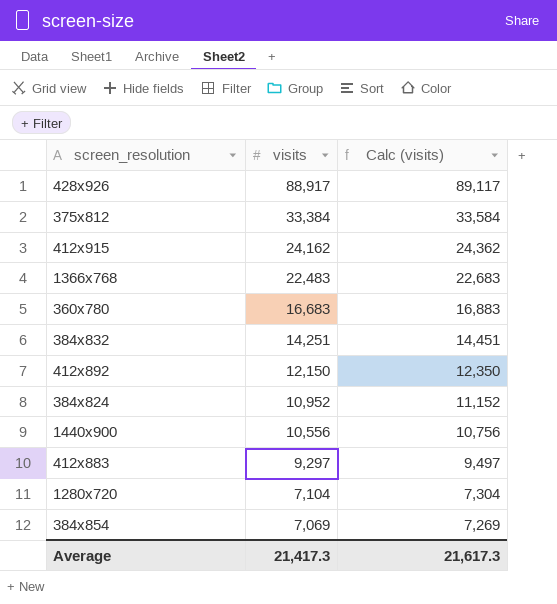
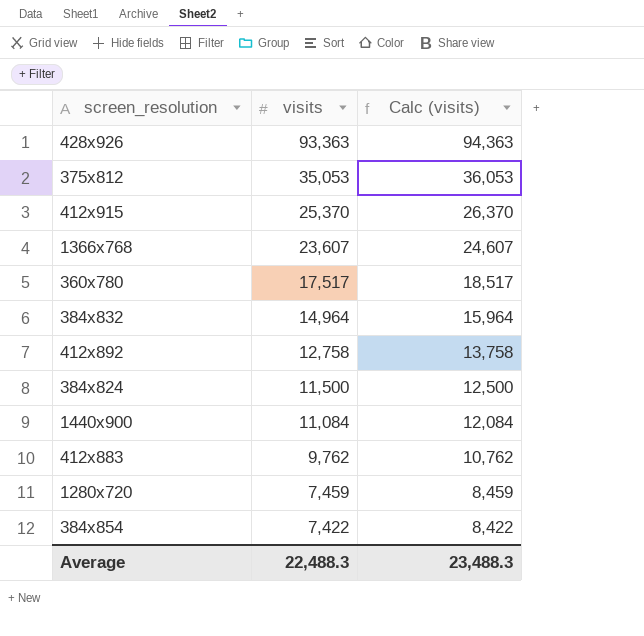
column Calc (visits) | formula: [visits] + 200 -> [visits] + 1000
428x926 | visits: 88,917 -> 93,363
375x812 | visits: 33,384 -> 35,053
412x915 | visits: 24,162 -> 25,370
1366x768 | visits: 22,483 -> 23,607
360x780 | visits: 16,683 -> 17,517
384x832 | visits: 14,251 -> 14,964
412x892 | visits: 12,150 -> 12,758
384x824 | visits: 10,952 -> 11,500
1440x900 | visits: 10,556 -> 11,084
412x883 | visits: 9,297 -> 9,762
1280x720 | visits: 7,104 -> 7,459
384x854 | visits: 7,069 -> 7,422
Average | visits: 21,417.3 -> 22,488.3
Average | Calc (visits): 21,617.3 -> 23,488.3

